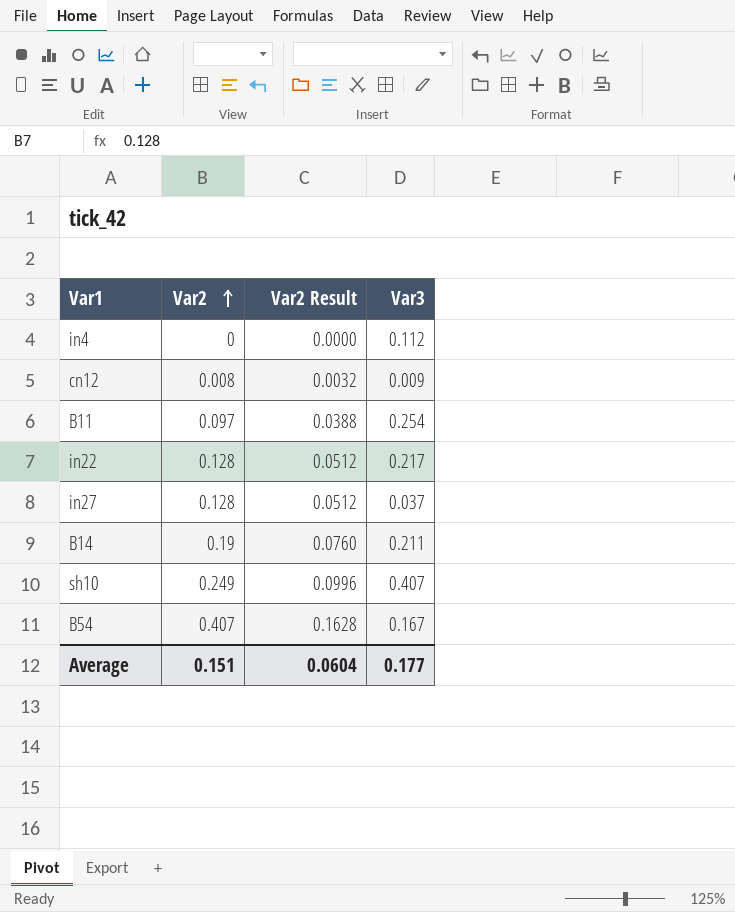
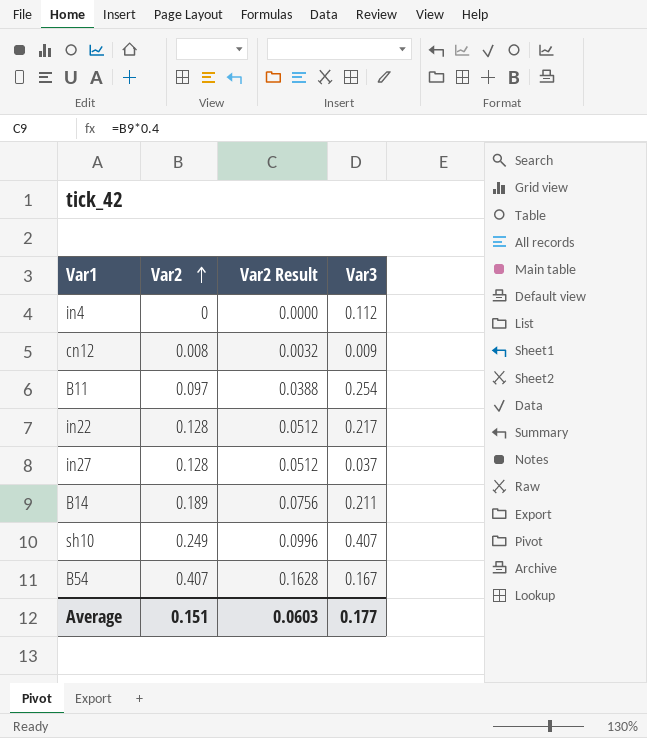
B14 | Var2: 0.19 -> 0.189
B14 | Var2 Result: 0.0760 -> 0.0756
Average | Var2 Result: 0.0604 -> 0.0603

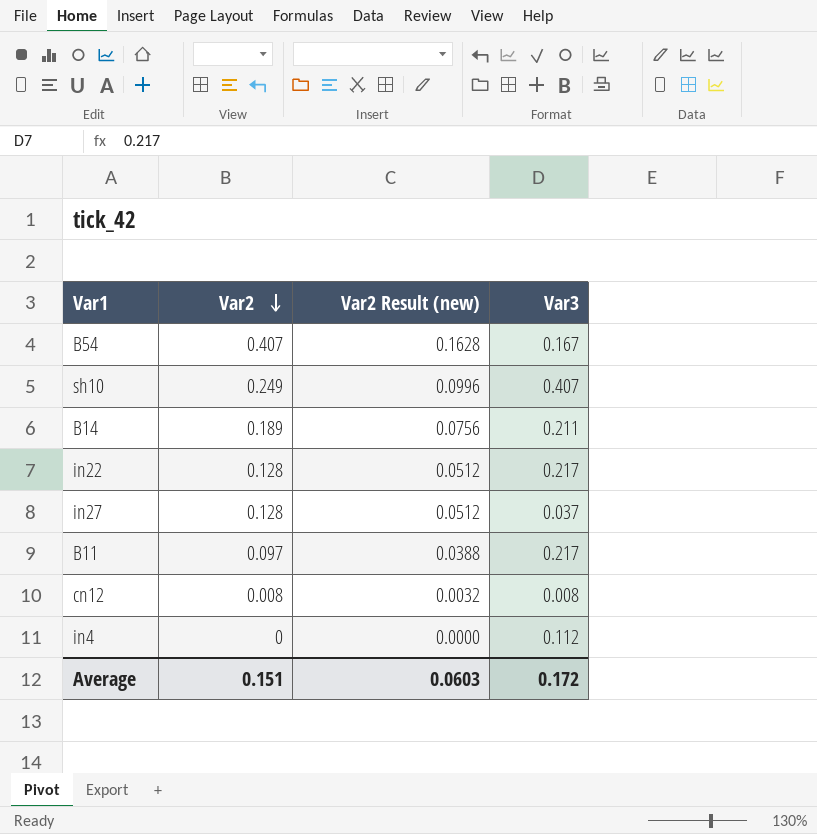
row order: Var2 ascending -> Var2 descending
column name: Var2 Result -> Var2 Result (new)
B11 | Var3: 0.254 -> 0.217
cn12 | Var3: 0.009 -> 0.008
Average | Var3: 0.177 -> 0.172

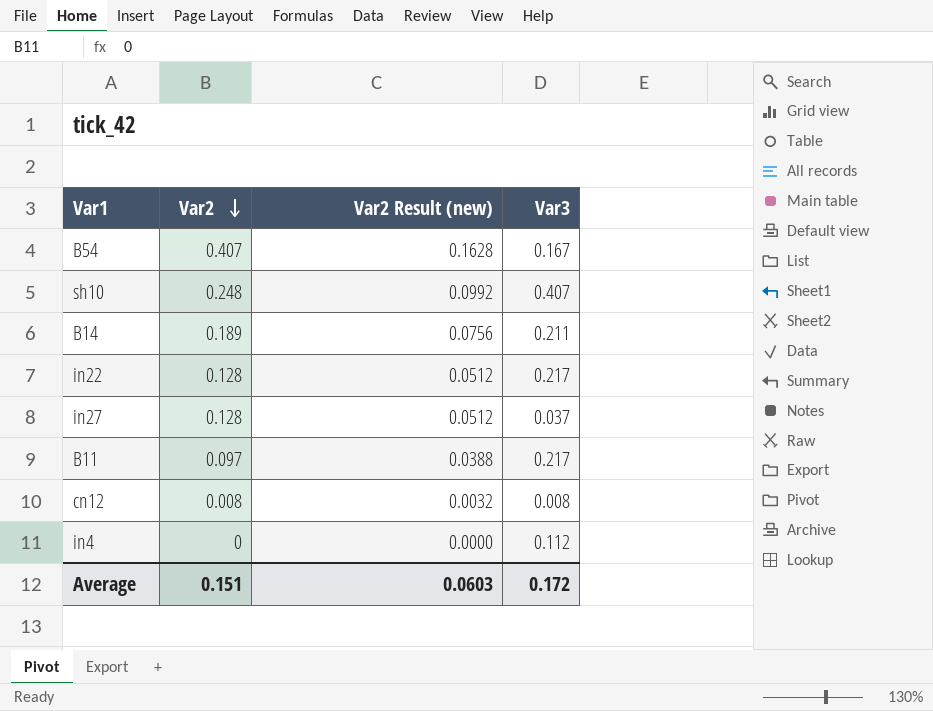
sh10 | Var2: 0.249 -> 0.248
sh10 | Var2 Result (new): 0.0996 -> 0.0992

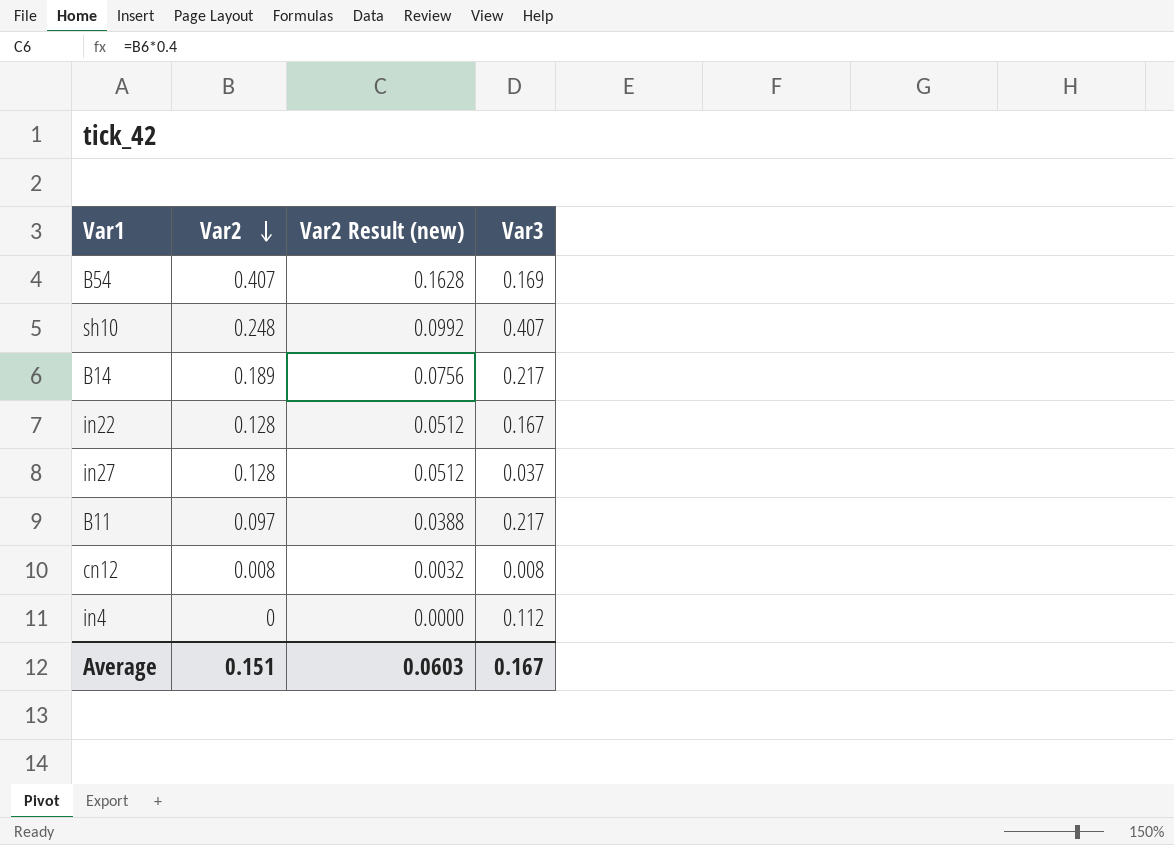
B54 | Var3: 0.167 -> 0.169
B14 | Var3: 0.211 -> 0.217
in22 | Var3: 0.217 -> 0.167
Average | Var3: 0.172 -> 0.167

